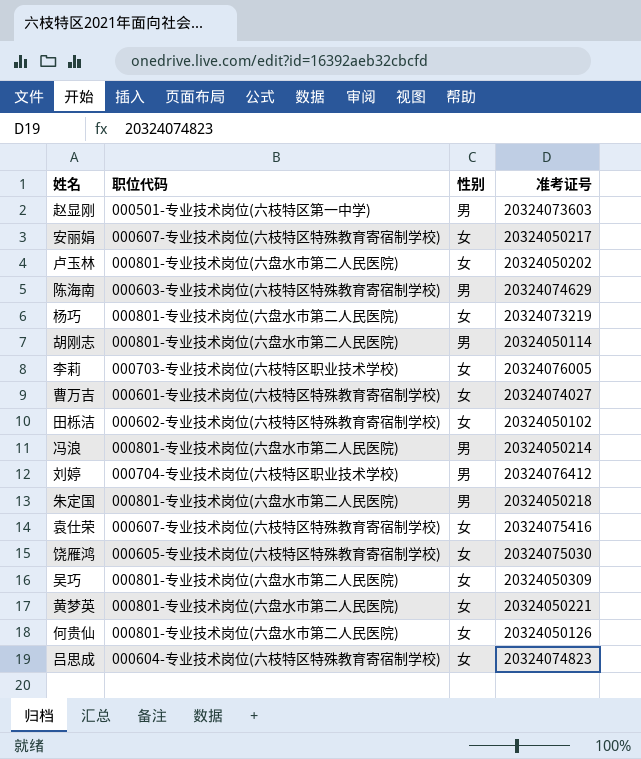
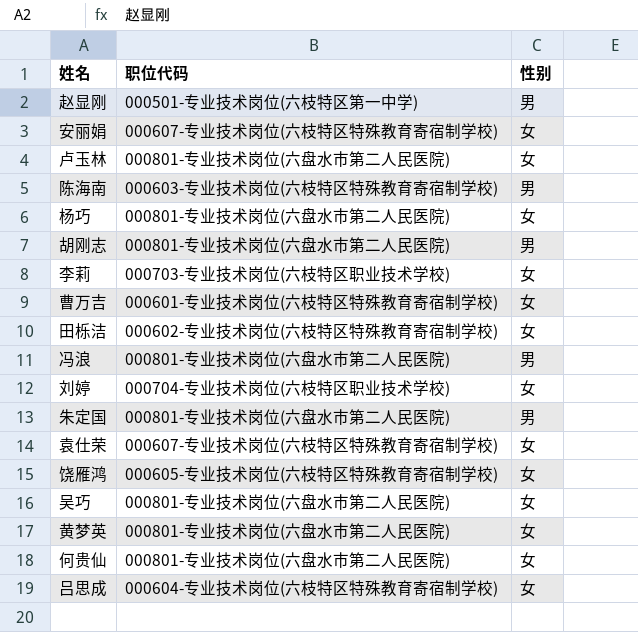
column 准考证号 | position: 4 -> none
刘婷 | 性别: 男 -> 女

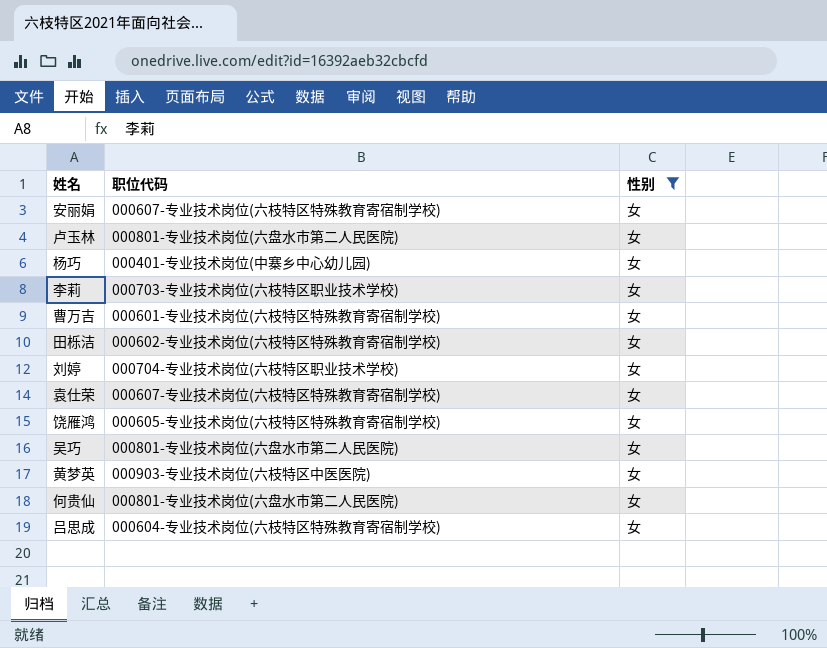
filter: none -> 性别 = 女
杨巧 | 职位代码: 000801-专业技术岗位(六盘水市第二人民医院) -> 000401-专业技术岗位(中寨乡中心幼儿园)
黄梦英 | 职位代码: 000801-专业技术岗位(六盘水市第二人民医院) -> 000903-专业技术岗位(六枝特区中医医院)

